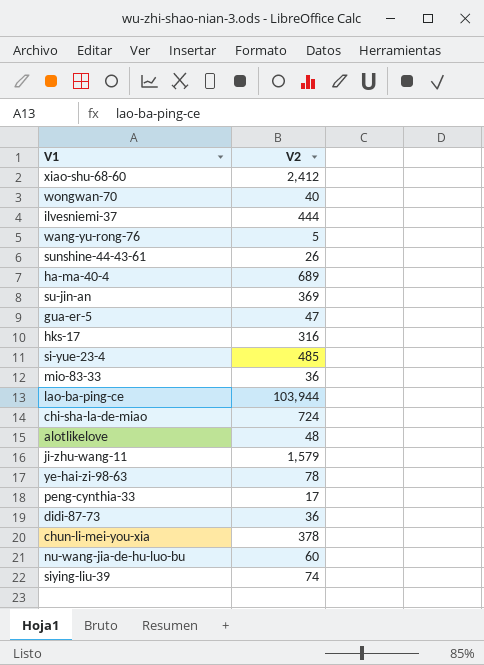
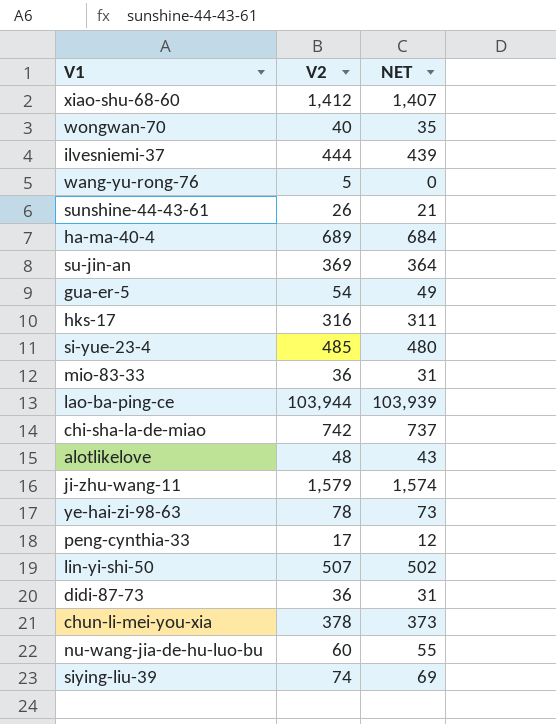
column NET | formula: none -> [V2] - 5
xiao-shu-68-60 | V2: 2,412 -> 1,412
gua-er-5 | V2: 47 -> 54
chi-sha-la-de-miao | V2: 724 -> 742
row lin-yi-shi-50: none -> 507 | 502

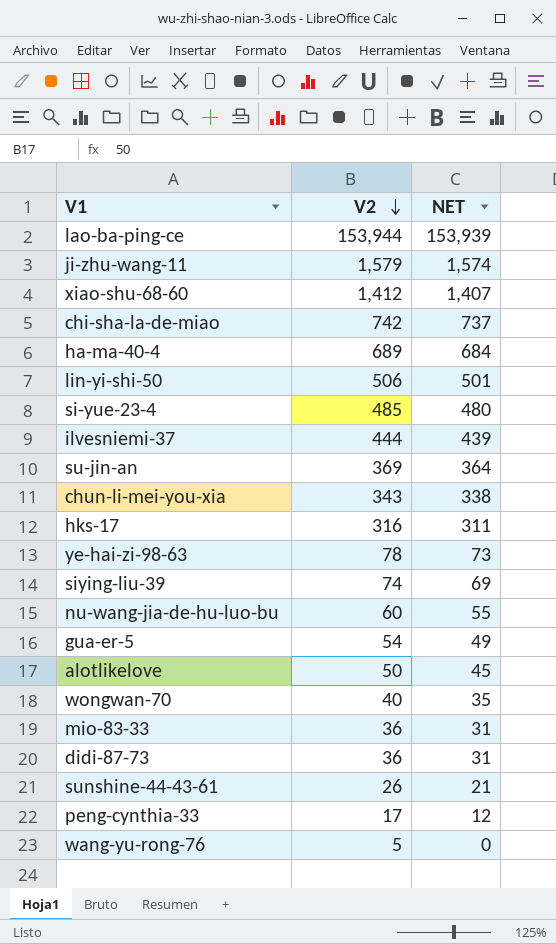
row order: none -> V2 descending
lao-ba-ping-ce | V2: 103,944 -> 153,944
lao-ba-ping-ce | NET: 103,939 -> 153,939
lin-yi-shi-50 | V2: 507 -> 506
lin-yi-shi-50 | NET: 502 -> 501
chun-li-mei-you-xia | V2: 378 -> 343
chun-li-mei-you-xia | NET: 373 -> 338
alotlikelove | V2: 48 -> 50
alotlikelove | NET: 43 -> 45

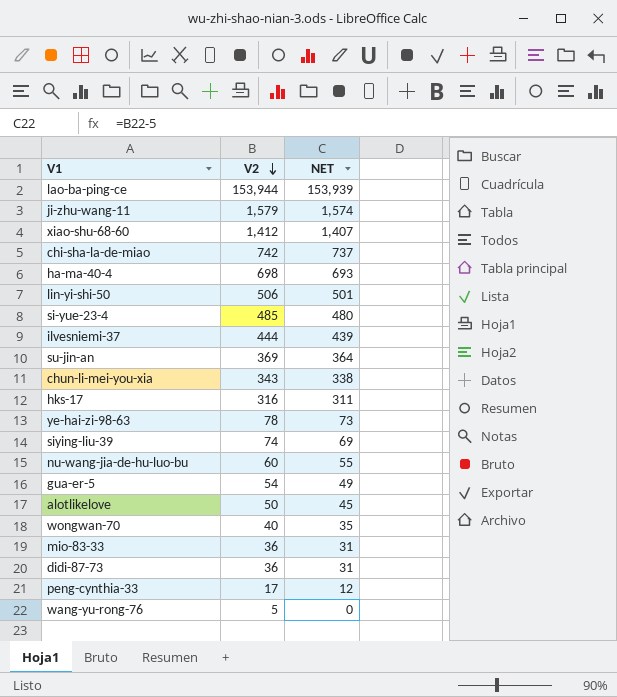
row sunshine-44-43-61: 26 | 21 -> none
ha-ma-40-4 | V2: 689 -> 698
ha-ma-40-4 | NET: 684 -> 693

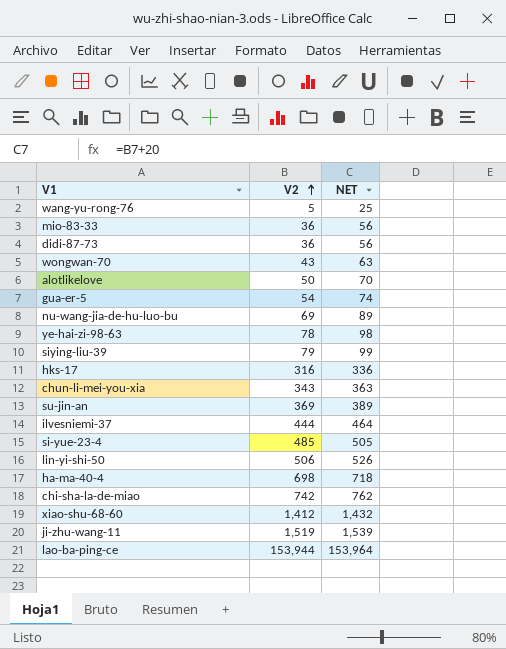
row order: V2 descending -> V2 ascending
column NET | formula: [V2] - 5 -> [V2] + 20
row peng-cynthia-33: 17 | 12 -> none
wongwan-70 | V2: 40 -> 43
nu-wang-jia-de-hu-luo-bu | V2: 60 -> 69
siying-liu-39 | V2: 74 -> 79
ji-zhu-wang-11 | V2: 1,579 -> 1,519

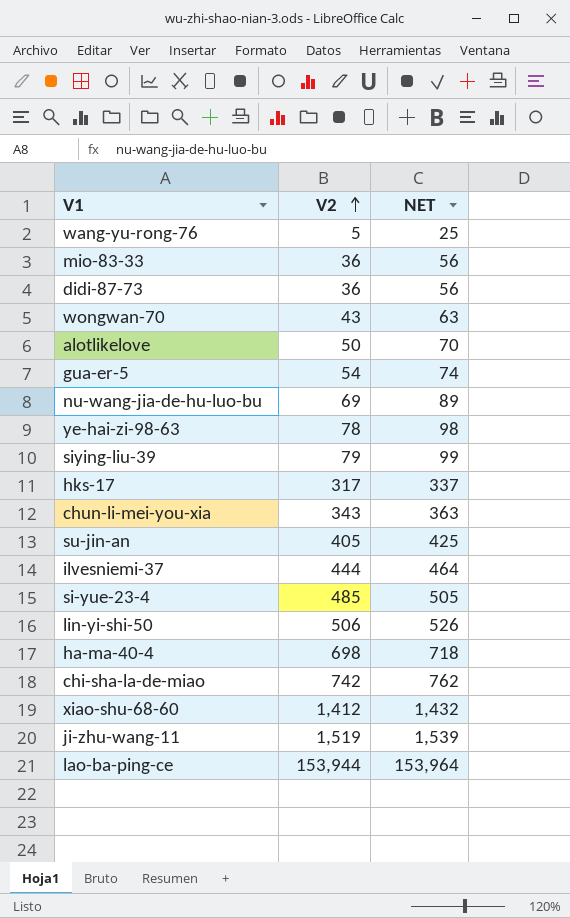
hks-17 | V2: 316 -> 317
hks-17 | NET: 336 -> 337
su-jin-an | V2: 369 -> 405
su-jin-an | NET: 389 -> 425

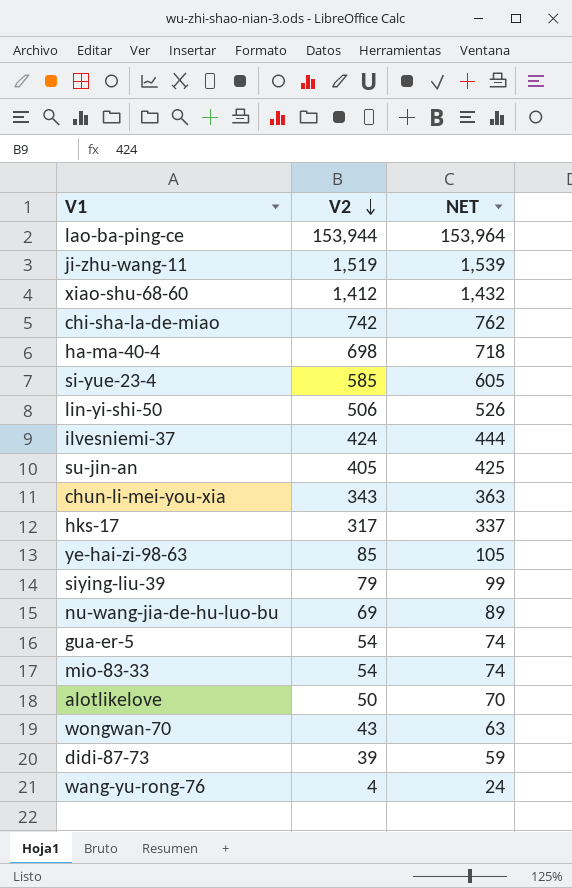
row order: V2 ascending -> V2 descending
si-yue-23-4 | V2: 485 -> 585
si-yue-23-4 | NET: 505 -> 605
ilvesniemi-37 | V2: 444 -> 424
ilvesniemi-37 | NET: 464 -> 444
ye-hai-zi-98-63 | V2: 78 -> 85
ye-hai-zi-98-63 | NET: 98 -> 105
mio-83-33 | V2: 36 -> 54
mio-83-33 | NET: 56 -> 74
didi-87-73 | V2: 36 -> 39
didi-87-73 | NET: 56 -> 59
wang-yu-rong-76 | V2: 5 -> 4
wang-yu-rong-76 | NET: 25 -> 24

